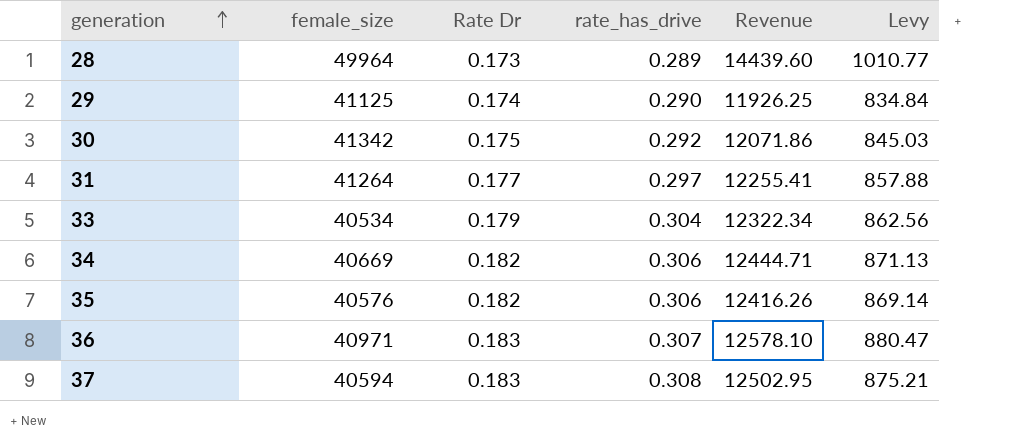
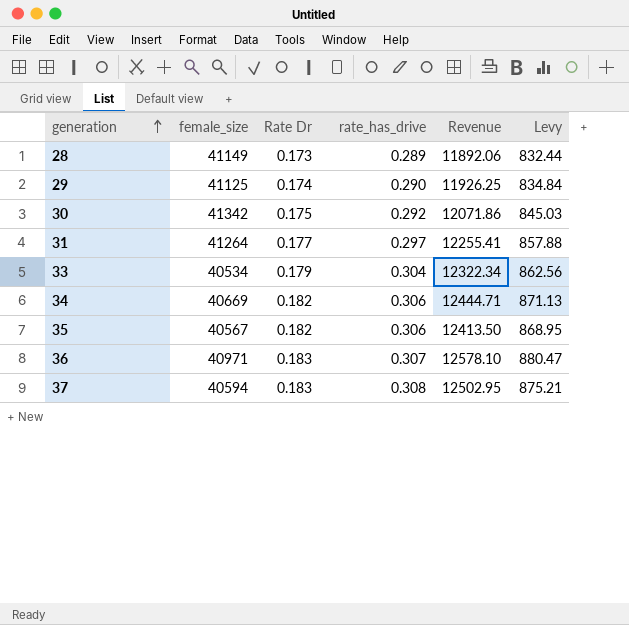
28 | female_size: 49964 -> 41149
28 | Revenue: 14439.60 -> 11892.06
28 | Levy: 1010.77 -> 832.44
35 | female_size: 40576 -> 40567
35 | Revenue: 12416.26 -> 12413.50
35 | Levy: 869.14 -> 868.95

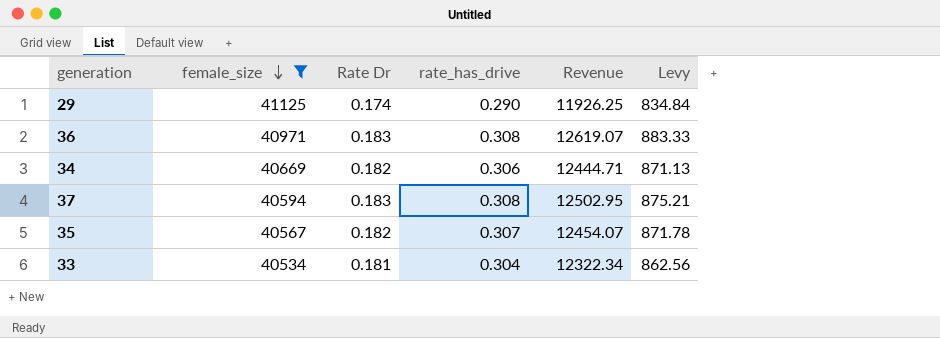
filter: none -> female_size <= 41125
row order: generation ascending -> female_size descending
36 | rate_has_drive: 0.307 -> 0.308
36 | Revenue: 12578.10 -> 12619.07
36 | Levy: 880.47 -> 883.33
35 | rate_has_drive: 0.306 -> 0.307
35 | Revenue: 12413.50 -> 12454.07
35 | Levy: 868.95 -> 871.78
33 | Rate Dr: 0.179 -> 0.181

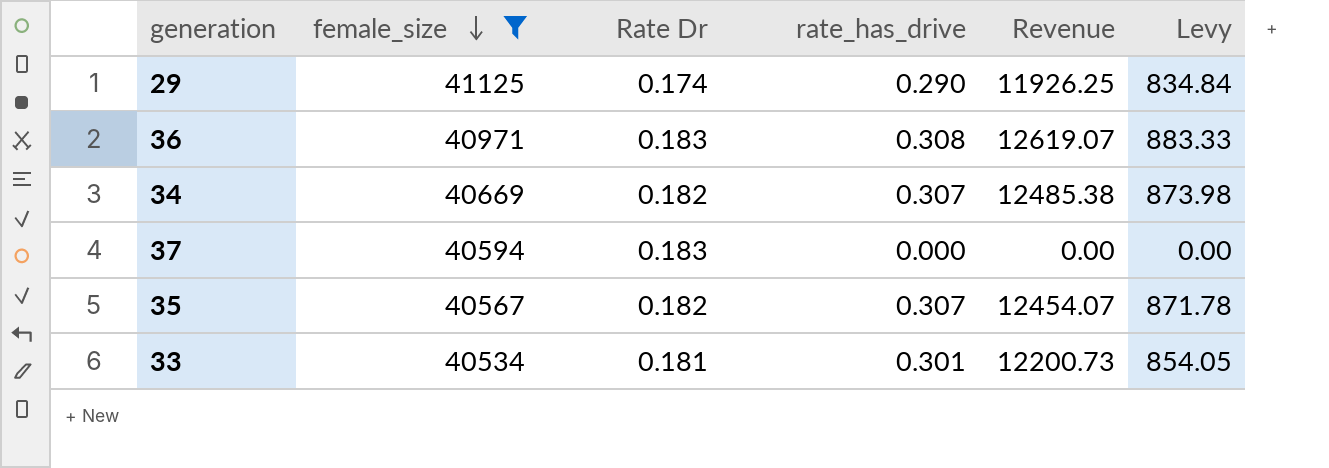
34 | rate_has_drive: 0.306 -> 0.307
34 | Revenue: 12444.71 -> 12485.38
34 | Levy: 871.13 -> 873.98
37 | rate_has_drive: 0.308 -> 0.000
37 | Revenue: 12502.95 -> 0.00
37 | Levy: 875.21 -> 0.00
33 | rate_has_drive: 0.304 -> 0.301
33 | Revenue: 12322.34 -> 12200.73
33 | Levy: 862.56 -> 854.05

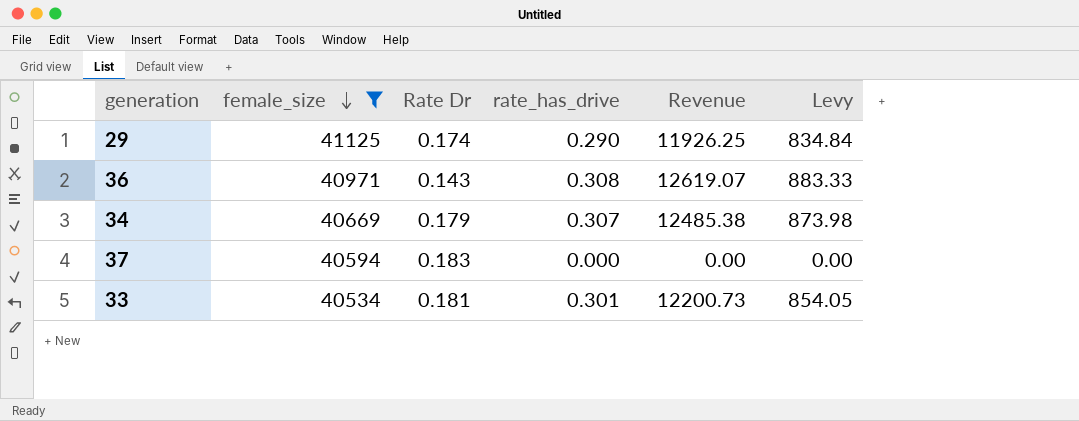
row 35: 40567 | 0.182 | 0.307 | 12454.07 | 871.78 -> none
36 | Rate Dr: 0.183 -> 0.143
34 | Rate Dr: 0.182 -> 0.179

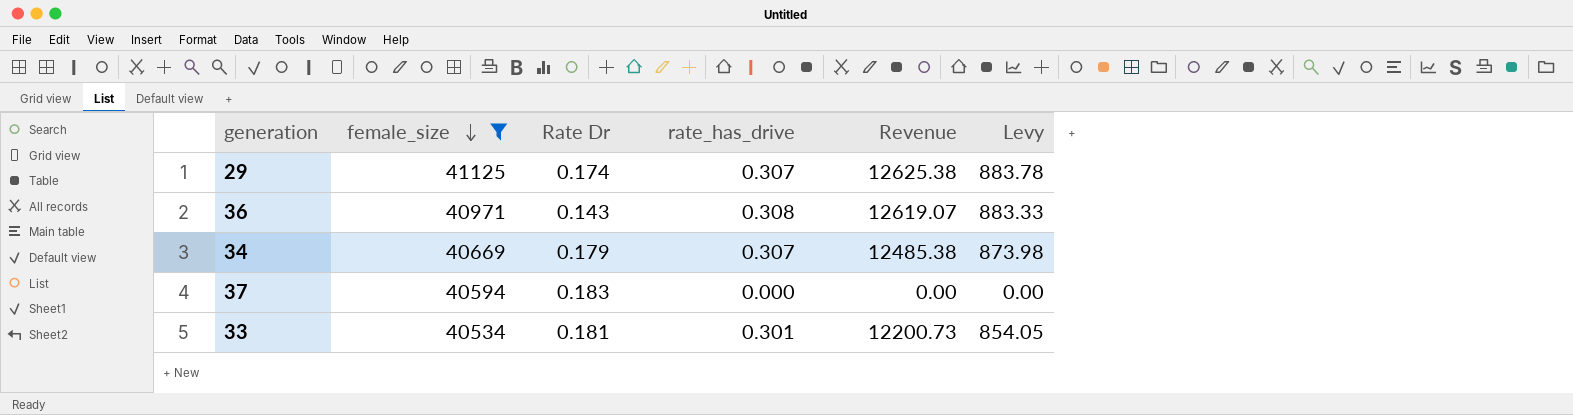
29 | rate_has_drive: 0.290 -> 0.307
29 | Revenue: 11926.25 -> 12625.38
29 | Levy: 834.84 -> 883.78

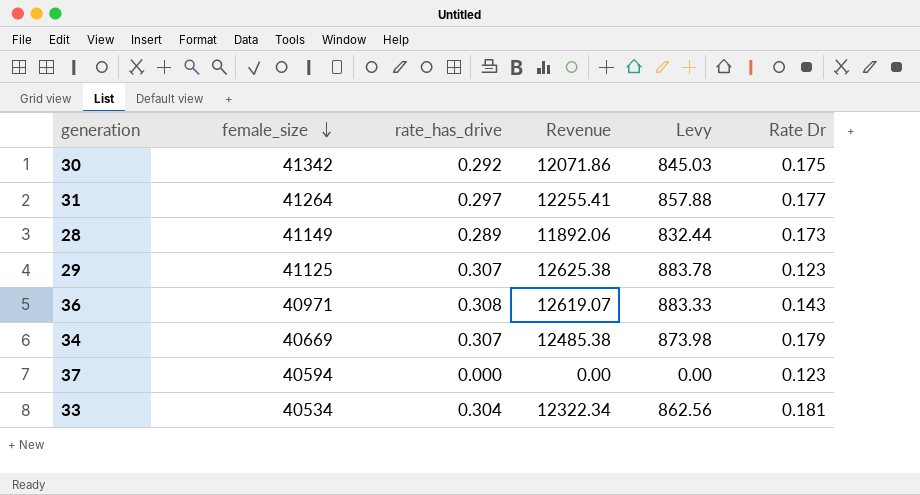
filter: female_size <= 41125 -> none
column Rate Dr | position: 3 -> 6
29 | Rate Dr: 0.174 -> 0.123
37 | Rate Dr: 0.183 -> 0.123
33 | rate_has_drive: 0.301 -> 0.304
33 | Revenue: 12200.73 -> 12322.34
33 | Levy: 854.05 -> 862.56

